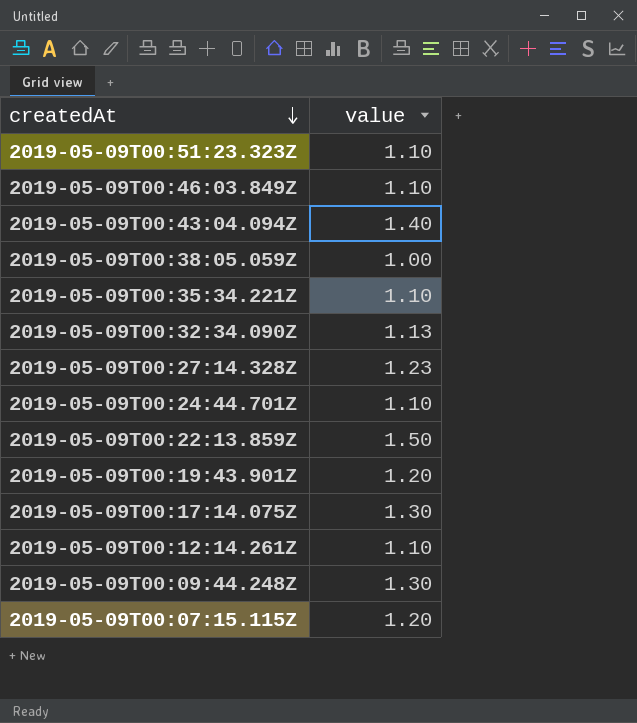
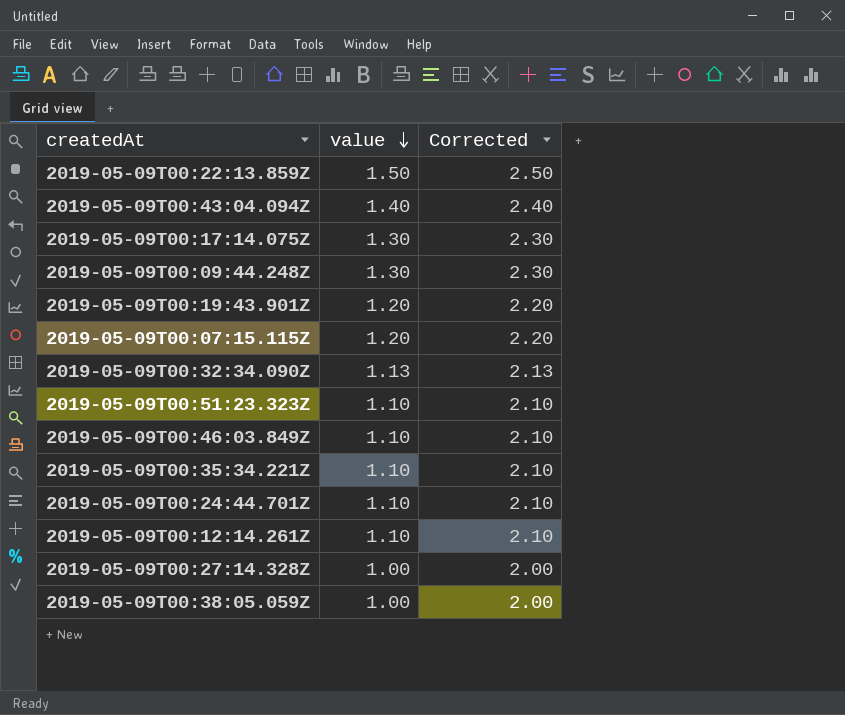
row order: createdAt descending -> value descending
column Corrected | formula: none -> [value] + 1
2019-05-09T00:27:14.328Z | value: 1.23 -> 1.00

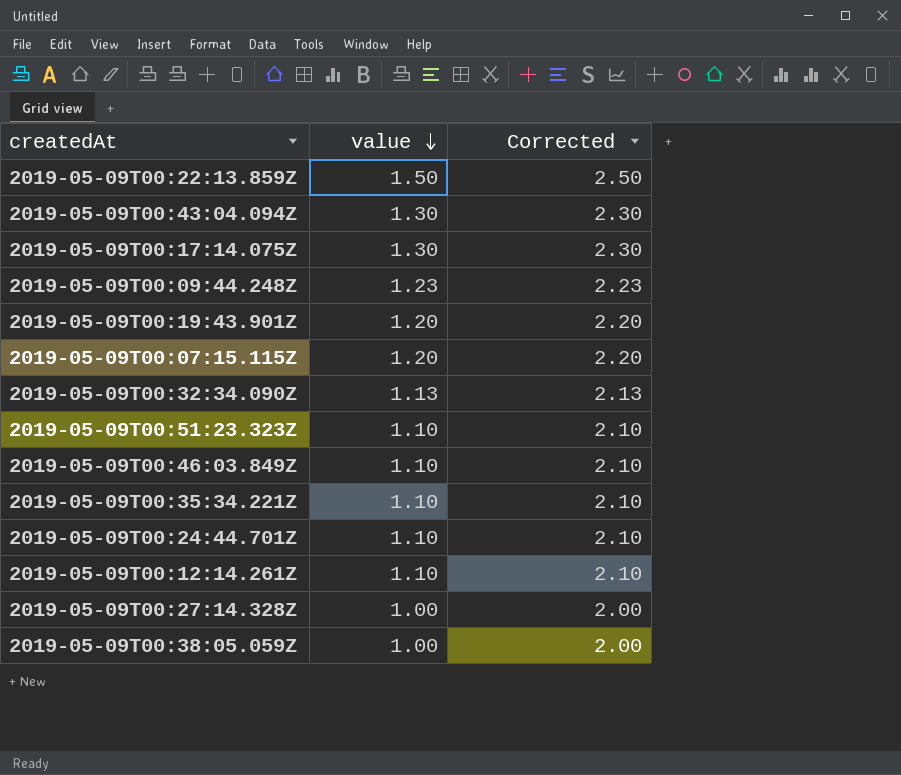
2019-05-09T00:43:04.094Z | value: 1.40 -> 1.30
2019-05-09T00:43:04.094Z | Corrected: 2.40 -> 2.30
2019-05-09T00:09:44.248Z | value: 1.30 -> 1.23
2019-05-09T00:09:44.248Z | Corrected: 2.30 -> 2.23

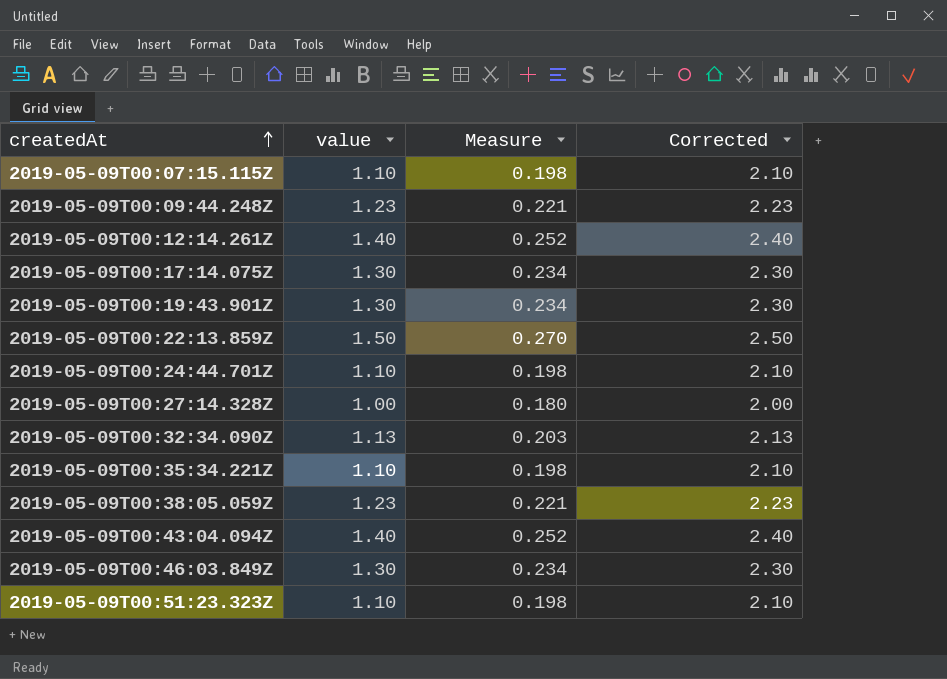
row order: value descending -> createdAt ascending
column Measure | formula: none -> [value] * 0.18
2019-05-09T00:07:15.115Z | value: 1.20 -> 1.10
2019-05-09T00:07:15.115Z | Corrected: 2.20 -> 2.10
2019-05-09T00:12:14.261Z | value: 1.10 -> 1.40
2019-05-09T00:12:14.261Z | Corrected: 2.10 -> 2.40
2019-05-09T00:19:43.901Z | value: 1.20 -> 1.30
2019-05-09T00:19:43.901Z | Corrected: 2.20 -> 2.30
2019-05-09T00:38:05.059Z | value: 1.00 -> 1.23
2019-05-09T00:38:05.059Z | Corrected: 2.00 -> 2.23
2019-05-09T00:43:04.094Z | value: 1.30 -> 1.40
2019-05-09T00:43:04.094Z | Corrected: 2.30 -> 2.40
2019-05-09T00:46:03.849Z | value: 1.10 -> 1.30
2019-05-09T00:46:03.849Z | Corrected: 2.10 -> 2.30

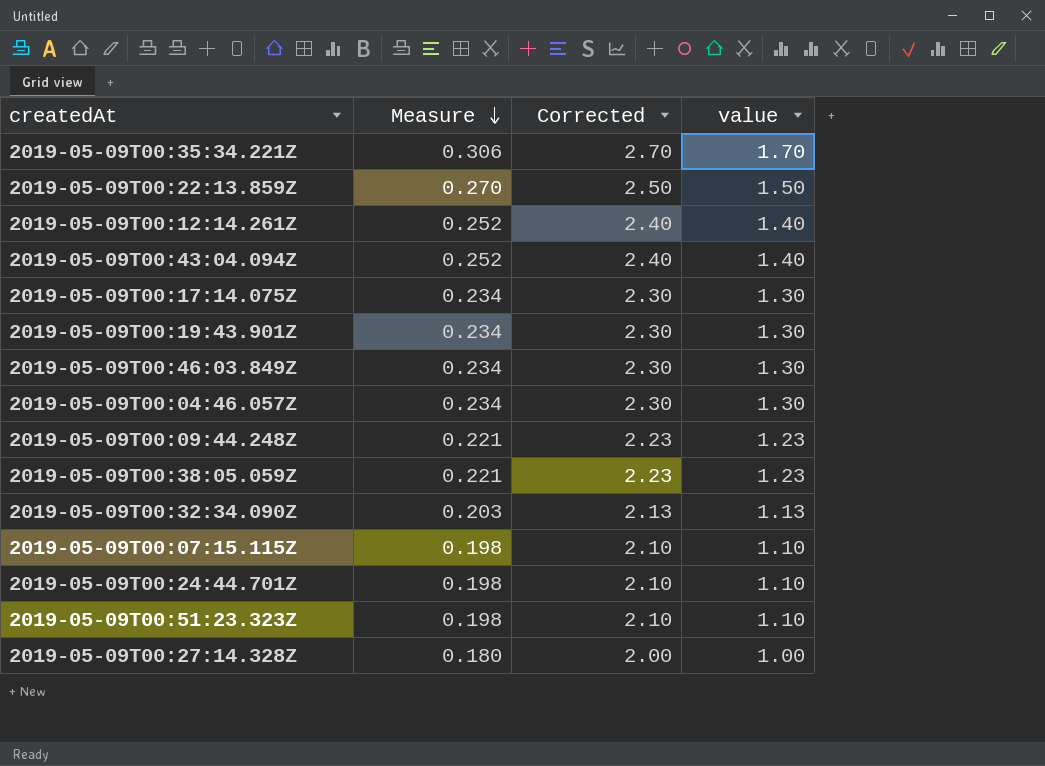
row order: createdAt ascending -> Measure descending
column value | position: 2 -> 4
2019-05-09T00:35:34.221Z | Measure: 0.198 -> 0.306
2019-05-09T00:35:34.221Z | Corrected: 2.10 -> 2.70
2019-05-09T00:35:34.221Z | value: 1.10 -> 1.70
row 2019-05-09T00:04:46.057Z: none -> 0.234 | 2.30 | 1.30

